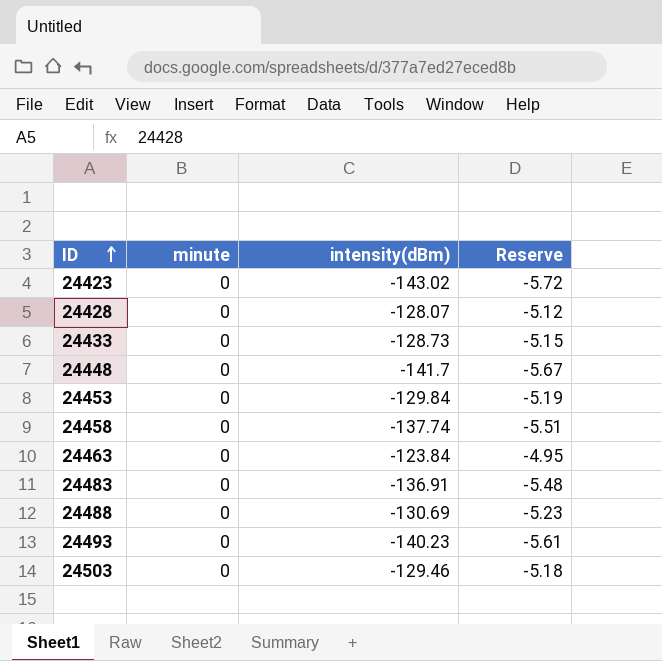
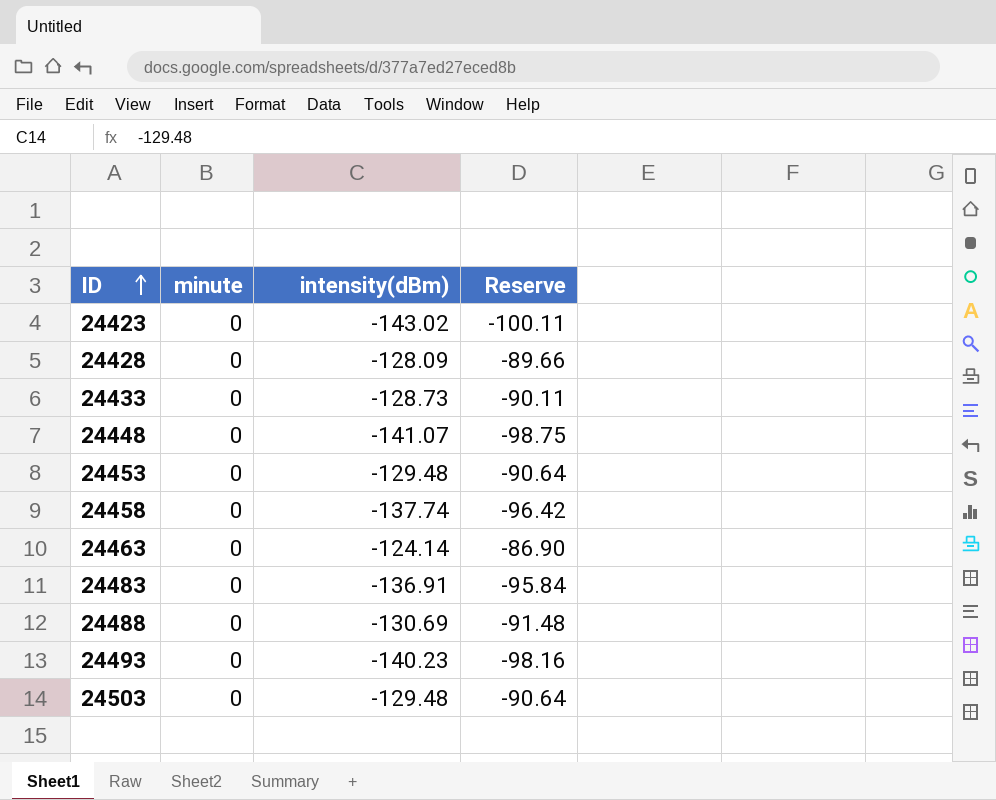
column Reserve | formula: [intensity(dBm)] * 0.04 -> [intensity(dBm)] * 0.7
24428 | intensity(dBm): -128.07 -> -128.09
24448 | intensity(dBm): -141.7 -> -141.07
24453 | intensity(dBm): -129.84 -> -129.48
24463 | intensity(dBm): -123.84 -> -124.14
24503 | intensity(dBm): -129.46 -> -129.48

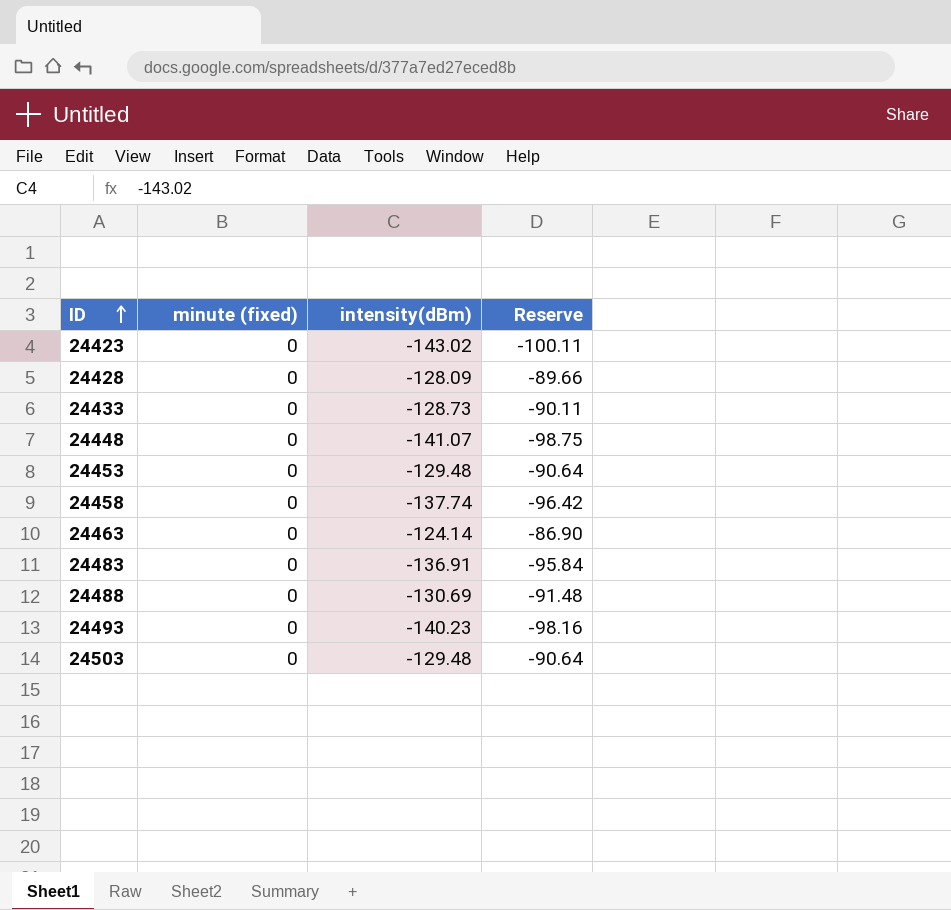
column name: minute -> minute (fixed)

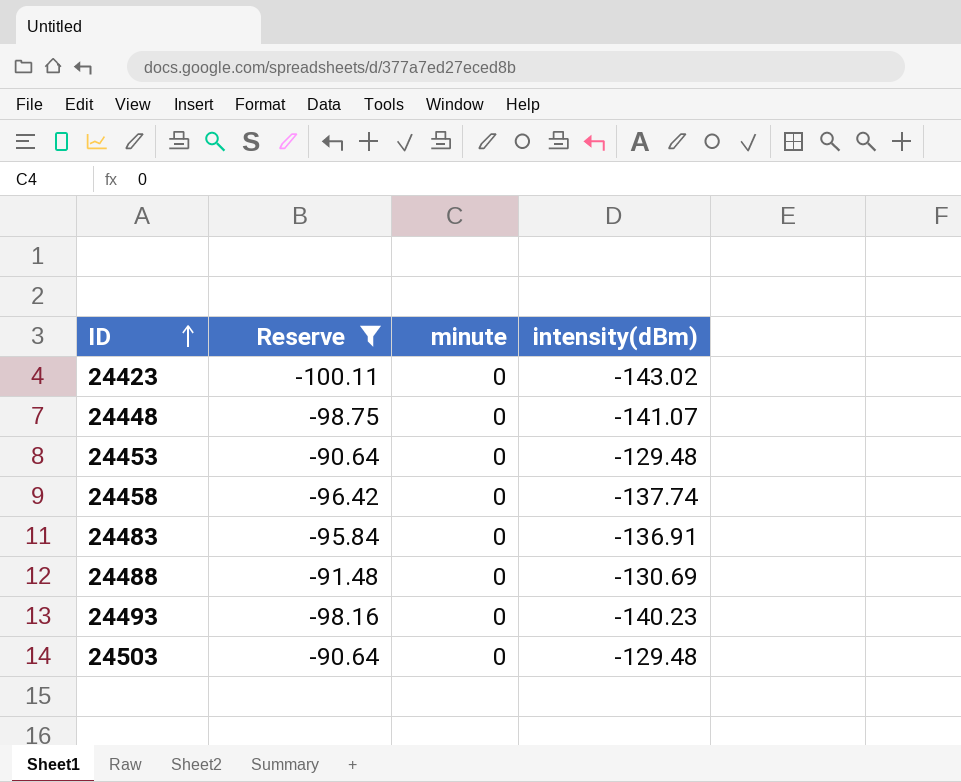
filter: none -> Reserve <= -90.64
column Reserve | position: 4 -> 2
column name: minute (fixed) -> minute

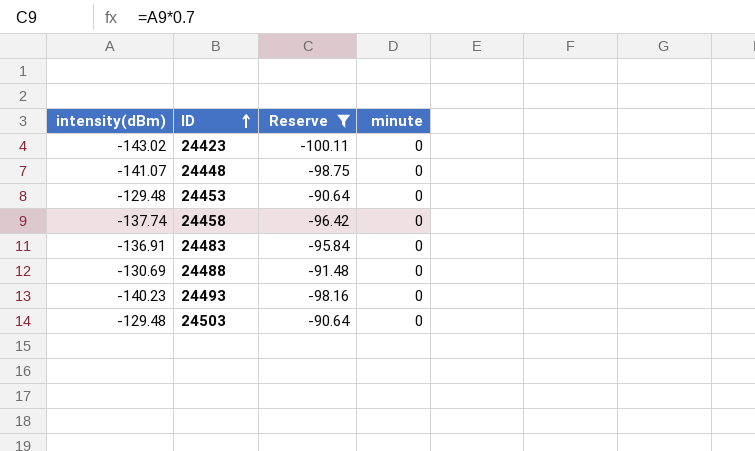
column intensity(dBm) | position: 4 -> 1

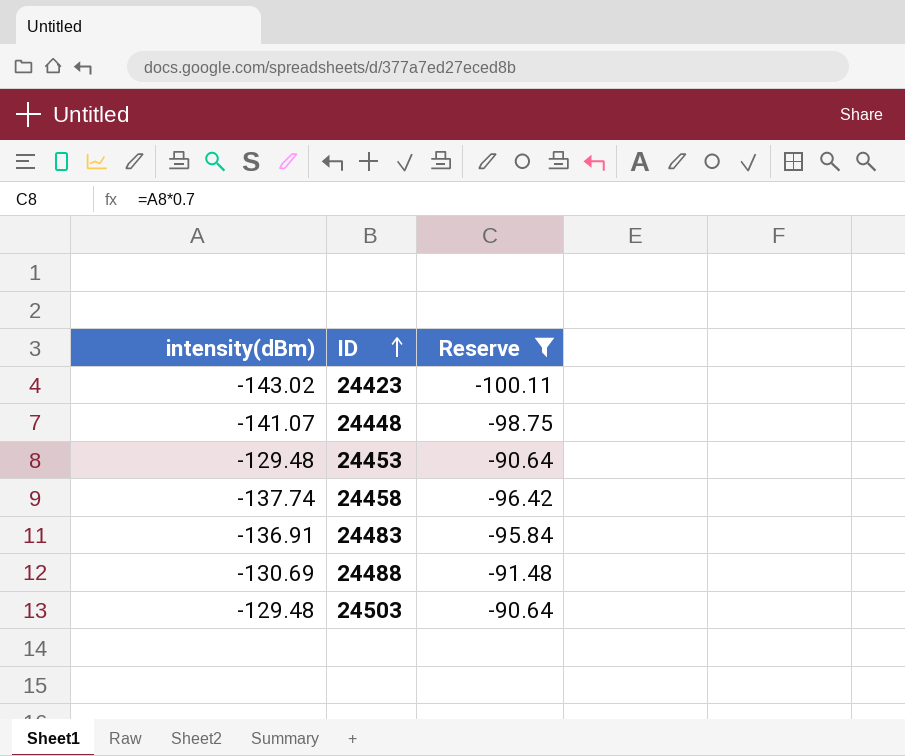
column minute | position: 4 -> none
row 24493: -140.23 | -98.16 | 0 -> none

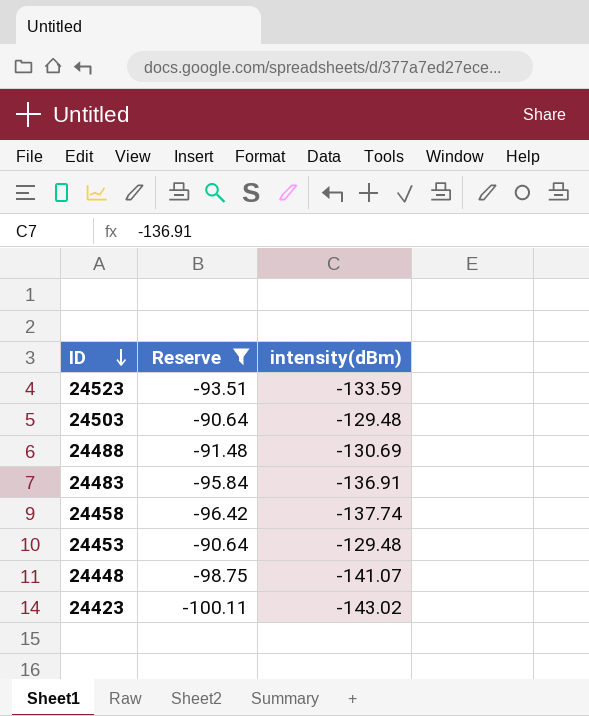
row order: ID ascending -> ID descending
column intensity(dBm) | position: 1 -> 3
row 24523: none -> -93.51 | -133.59

